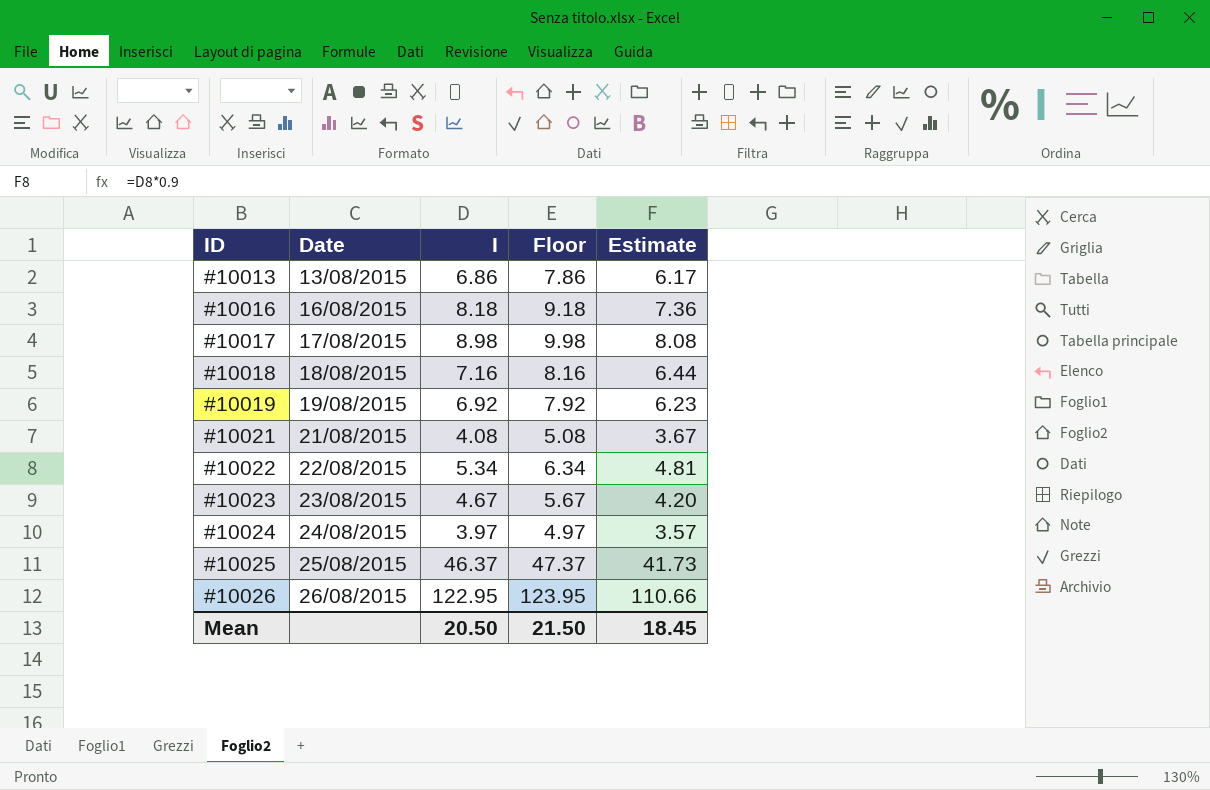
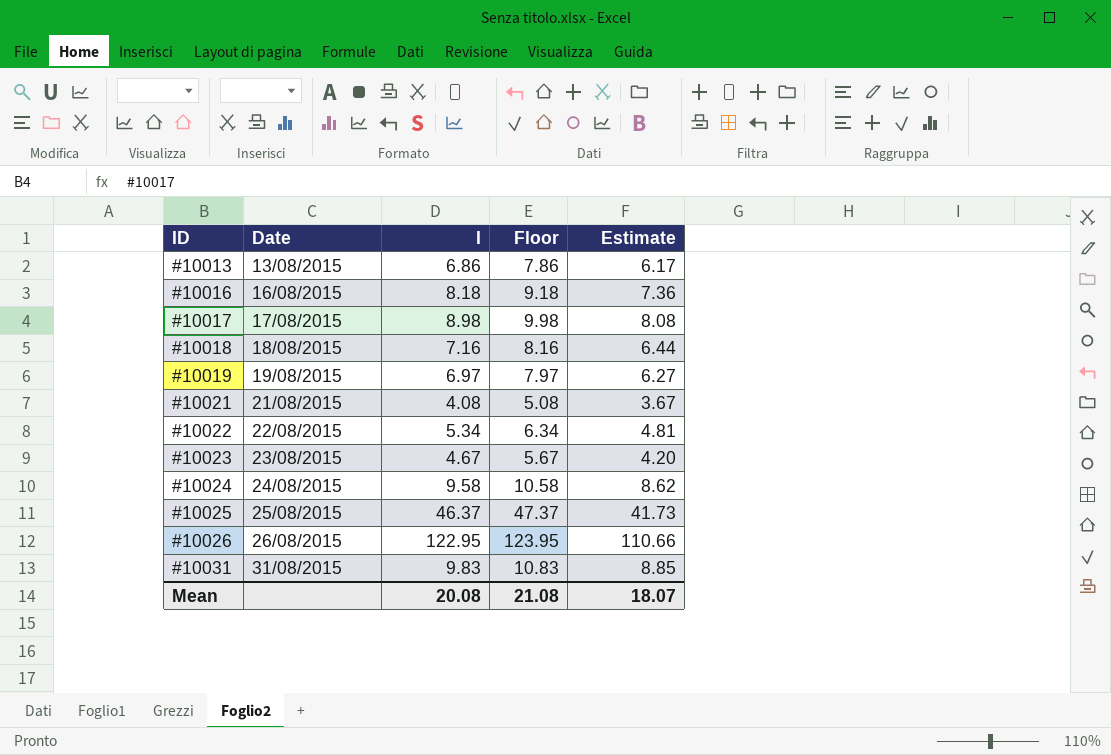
#10019 | I: 6.92 -> 6.97
#10019 | Floor: 7.92 -> 7.97
#10019 | Estimate: 6.23 -> 6.27
#10024 | I: 3.97 -> 9.58
#10024 | Floor: 4.97 -> 10.58
#10024 | Estimate: 3.57 -> 8.62
row #10031: none -> 31/08/2015 | 9.83 | 10.83 | 8.85
Mean | I: 20.50 -> 20.08
Mean | Floor: 21.50 -> 21.08
Mean | Estimate: 18.45 -> 18.07

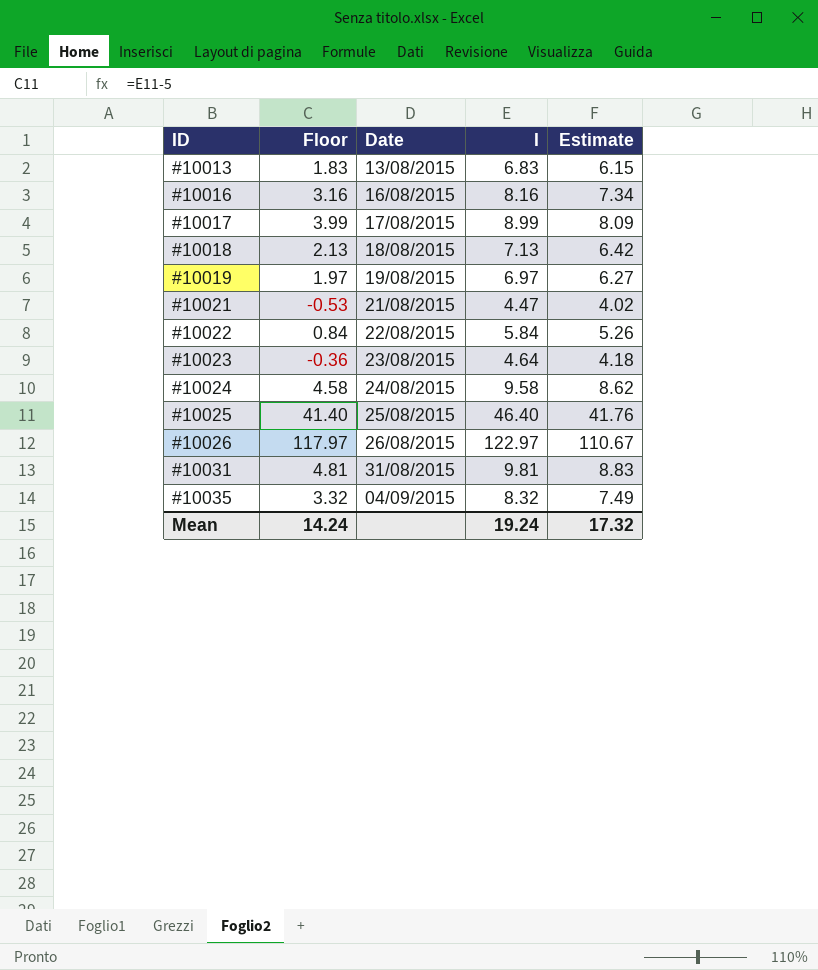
column Floor | formula: [I] + 1 -> [I] - 5
column Floor | position: 4 -> 2
#10013 | I: 6.86 -> 6.83
#10013 | Estimate: 6.17 -> 6.15
#10016 | I: 8.18 -> 8.16
#10016 | Estimate: 7.36 -> 7.34
#10017 | I: 8.98 -> 8.99
#10017 | Estimate: 8.08 -> 8.09
#10018 | I: 7.16 -> 7.13
#10018 | Estimate: 6.44 -> 6.42
#10021 | I: 4.08 -> 4.47
#10021 | Estimate: 3.67 -> 4.02
#10022 | I: 5.34 -> 5.84
#10022 | Estimate: 4.81 -> 5.26
#10023 | I: 4.67 -> 4.64
#10023 | Estimate: 4.20 -> 4.18
#10025 | I: 46.37 -> 46.40
#10025 | Estimate: 41.73 -> 41.76
#10026 | I: 122.95 -> 122.97
#10026 | Estimate: 110.66 -> 110.67
#10031 | I: 9.83 -> 9.81
#10031 | Estimate: 8.85 -> 8.83
row #10035: none -> 3.32 | 04/09/2015 | 8.32 | 7.49
Mean | Floor: 21.08 -> 14.24
Mean | I: 20.08 -> 19.24
Mean | Estimate: 18.07 -> 17.32

